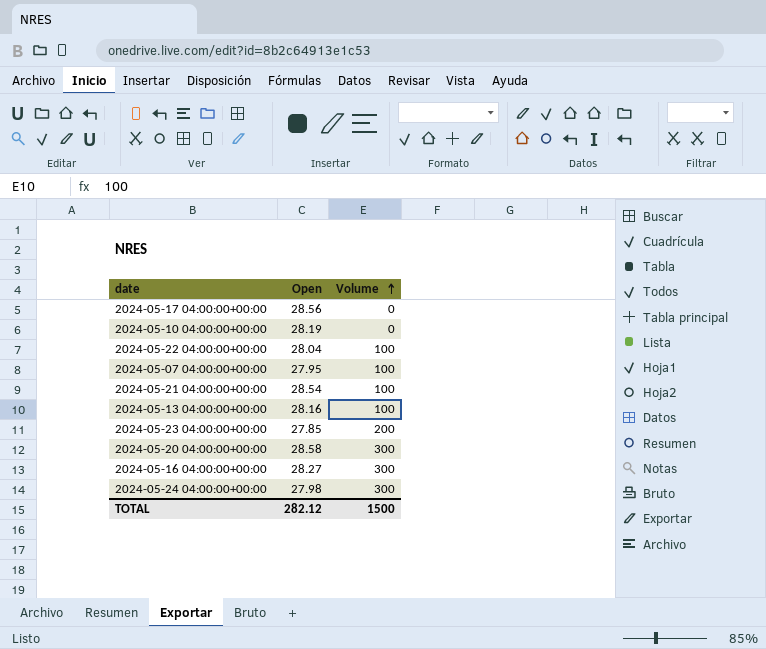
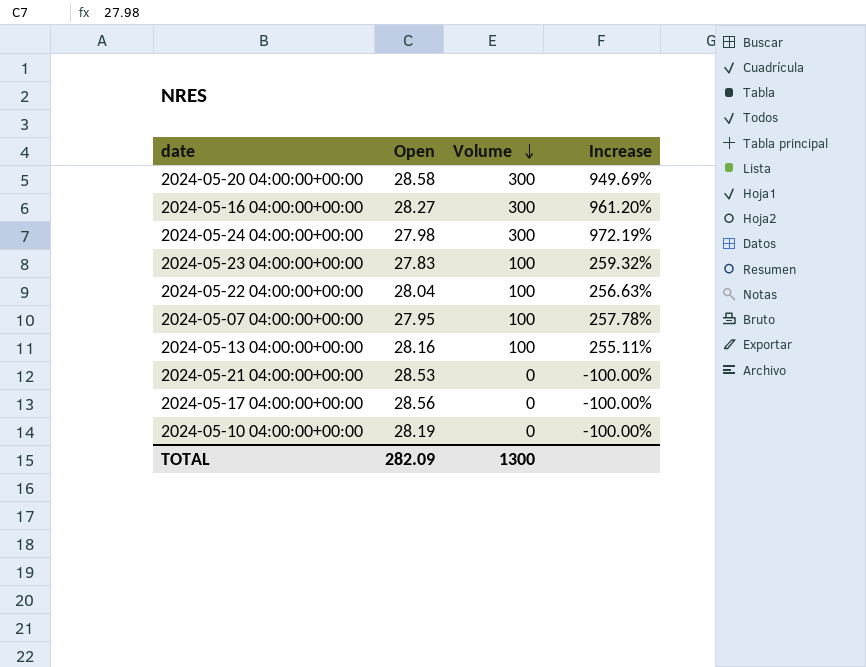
row order: Volume ascending -> Volume descending
column Increase | formula: none -> ([Volume] - [Open]) / [Open]
2024-05-23 04:00:00+00:00 | Open: 27.85 -> 27.83
2024-05-23 04:00:00+00:00 | Volume: 200 -> 100
2024-05-21 04:00:00+00:00 | Open: 28.54 -> 28.53
2024-05-21 04:00:00+00:00 | Volume: 100 -> 0
TOTAL | Open: 282.12 -> 282.09
TOTAL | Volume: 1500 -> 1300

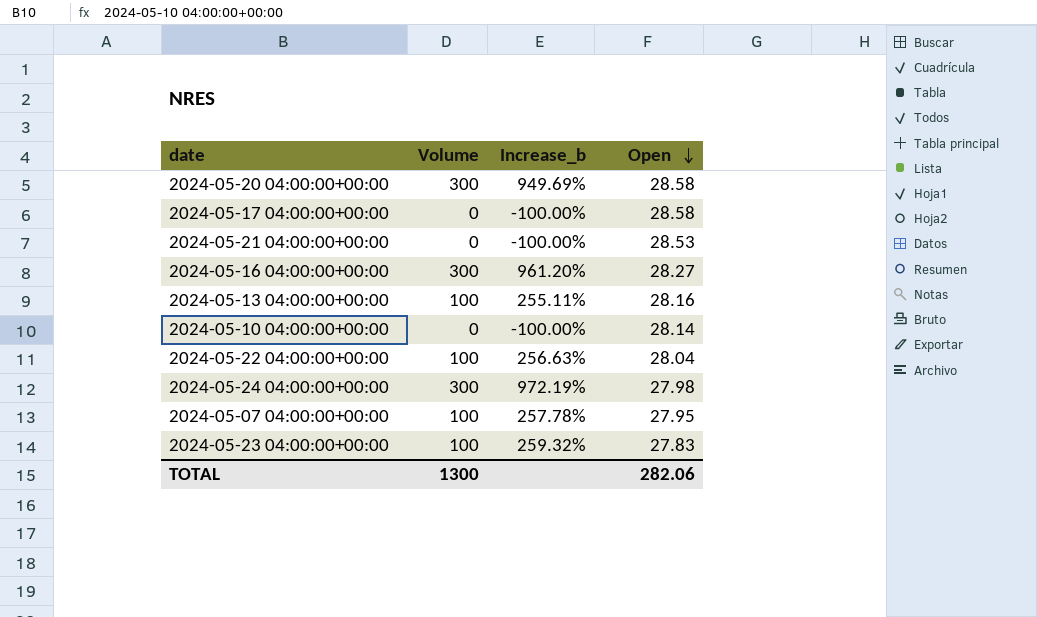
row order: Volume descending -> Open descending
column name: Increase -> Increase_b
column Open | position: 2 -> 4
2024-05-17 04:00:00+00:00 | Open: 28.56 -> 28.58
2024-05-10 04:00:00+00:00 | Open: 28.19 -> 28.14
TOTAL | Open: 282.09 -> 282.06

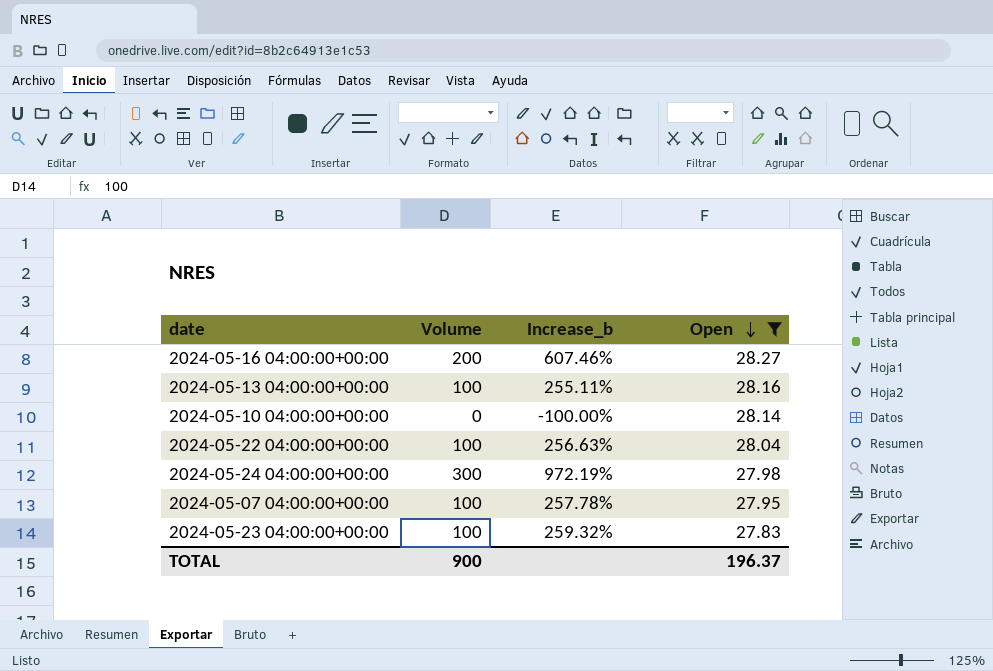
filter: none -> Open <= 28.27
2024-05-16 04:00:00+00:00 | Volume: 300 -> 200
2024-05-16 04:00:00+00:00 | Increase_b: 961.20% -> 607.46%
TOTAL | Volume: 1300 -> 900
TOTAL | Open: 282.06 -> 196.37

